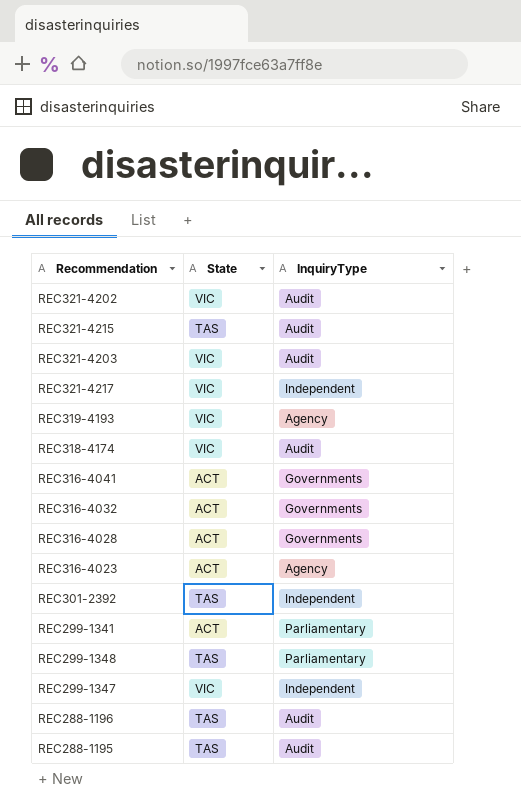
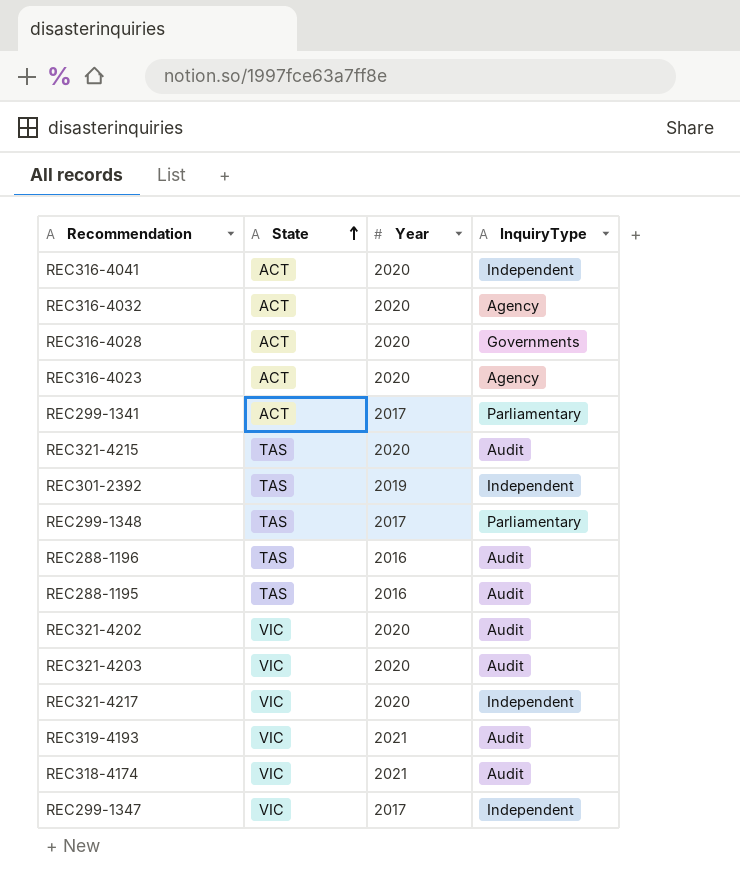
row order: none -> State ascending
column Year | position: none -> 3
REC316-4041 | InquiryType: Governments -> Independent
REC316-4032 | InquiryType: Governments -> Agency
REC319-4193 | InquiryType: Agency -> Audit

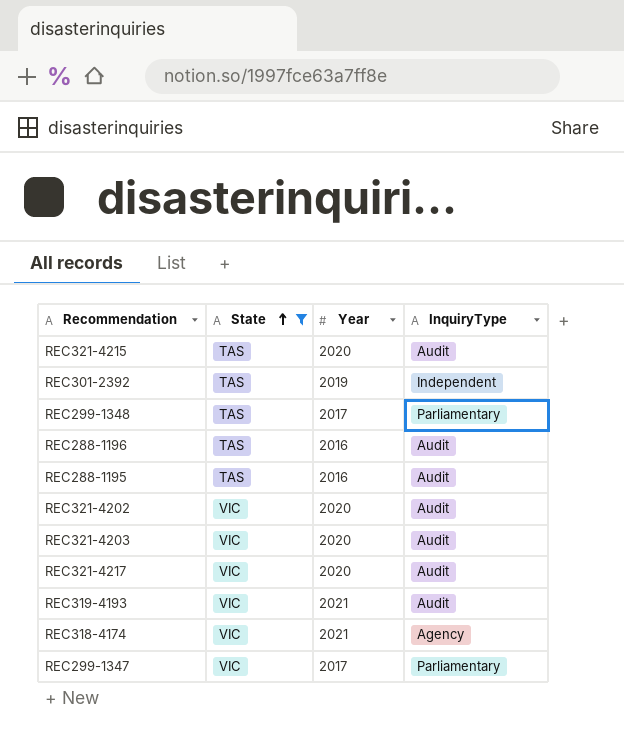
filter: none -> State != ACT
REC321-4217 | InquiryType: Independent -> Audit
REC318-4174 | InquiryType: Audit -> Agency
REC299-1347 | InquiryType: Independent -> Parliamentary

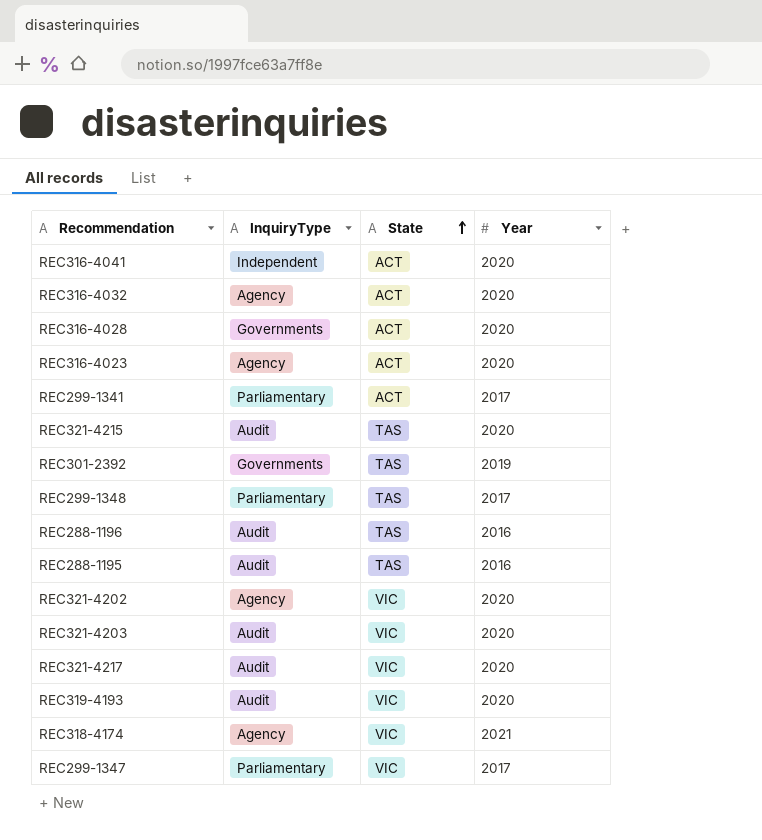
filter: State != ACT -> none
column InquiryType | position: 4 -> 2
REC301-2392 | InquiryType: Independent -> Governments
REC321-4202 | InquiryType: Audit -> Agency
REC319-4193 | Year: 2021 -> 2020

